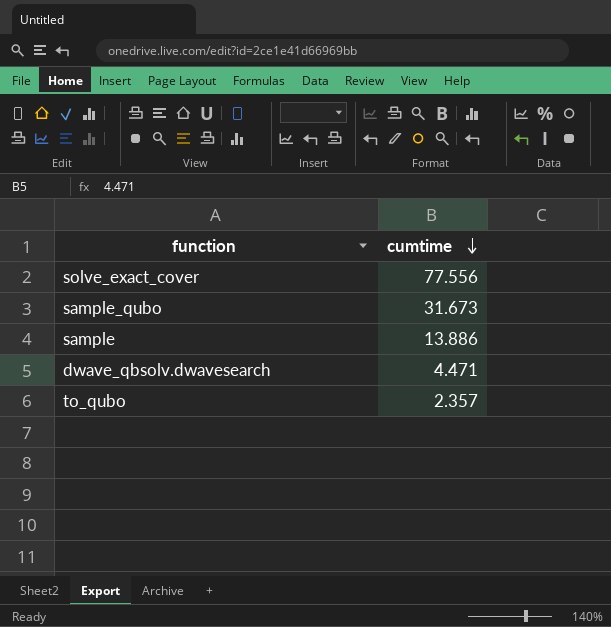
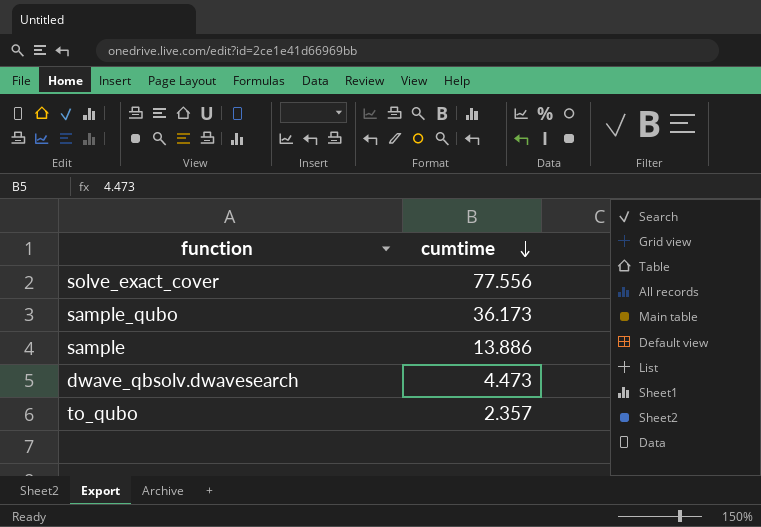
sample_qubo | cumtime: 31.673 -> 36.173
dwave_qbsolv.dwavesearch | cumtime: 4.471 -> 4.473

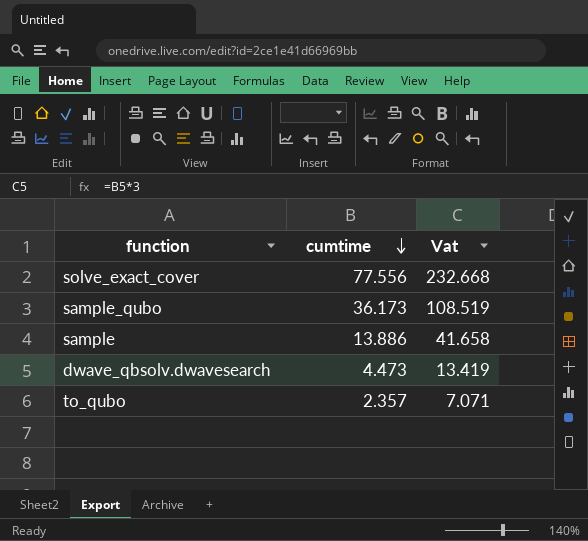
column Vat | formula: none -> [cumtime] * 3

